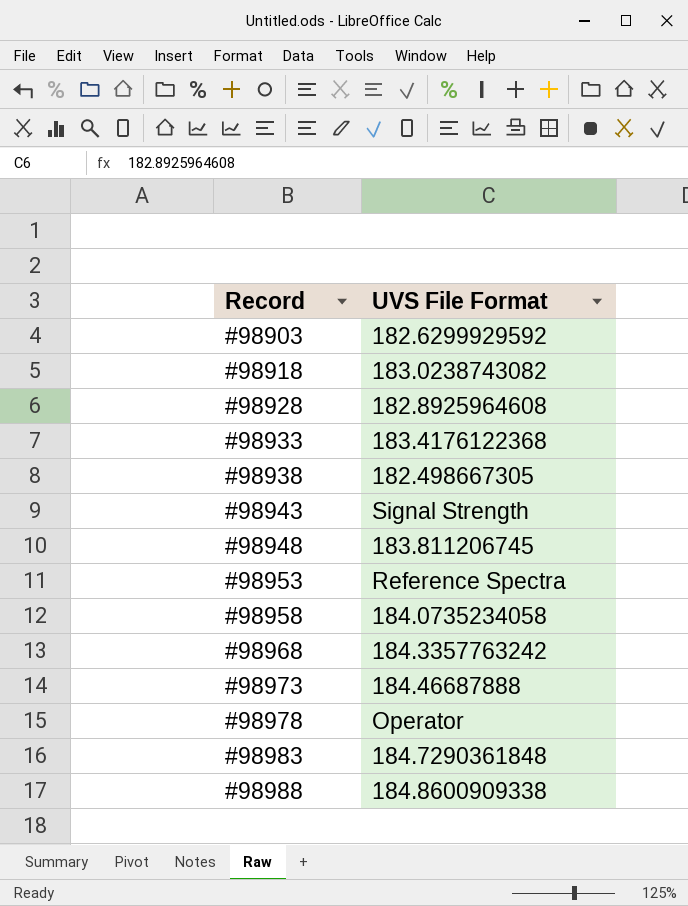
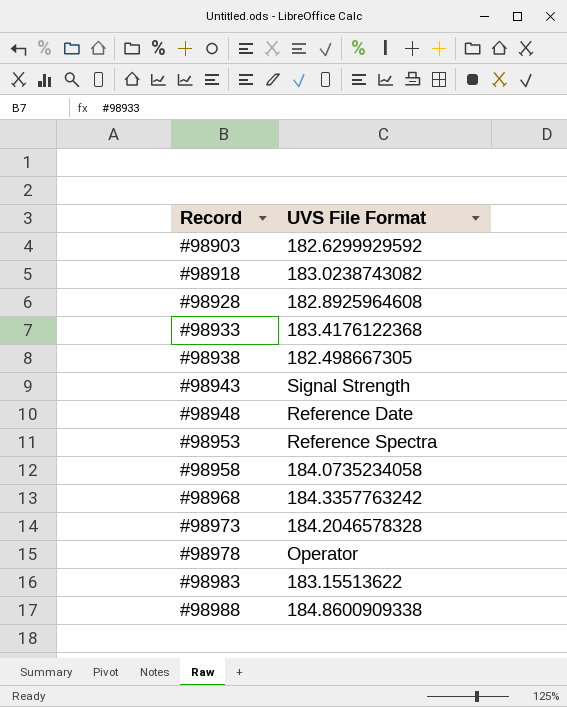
#98948 | UVS File Format: 183.811206745 -> Reference Date
#98973 | UVS File Format: 184.46687888 -> 184.2046578328
#98983 | UVS File Format: 184.7290361848 -> 183.15513622

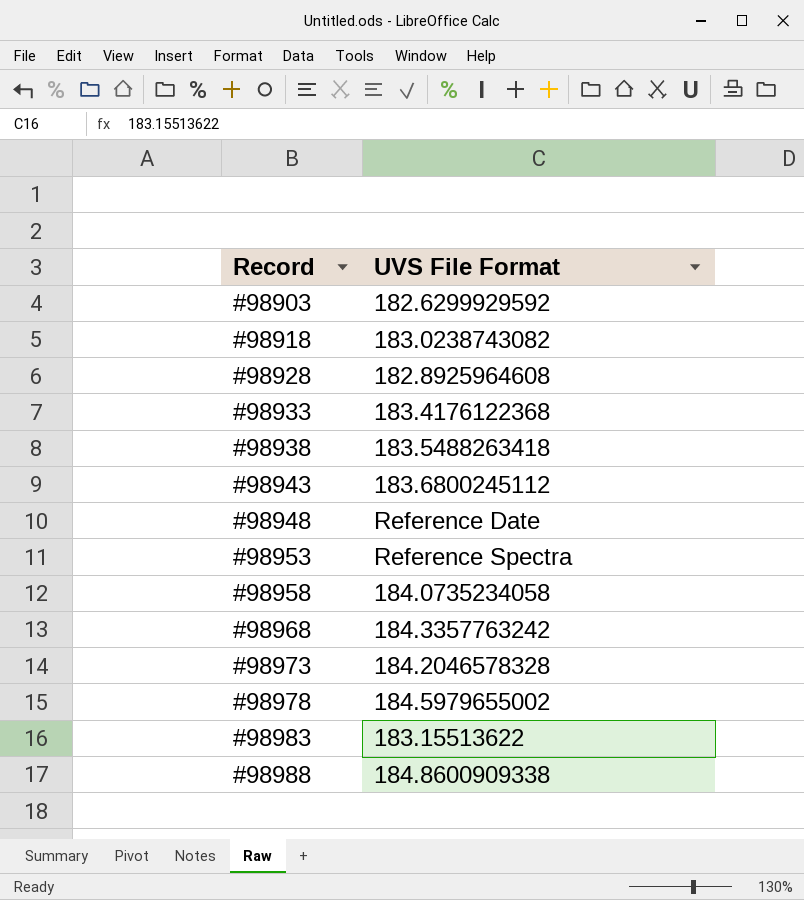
#98938 | UVS File Format: 182.498667305 -> 183.5488263418
#98943 | UVS File Format: Signal Strength -> 183.6800245112
#98978 | UVS File Format: Operator -> 184.5979655002

